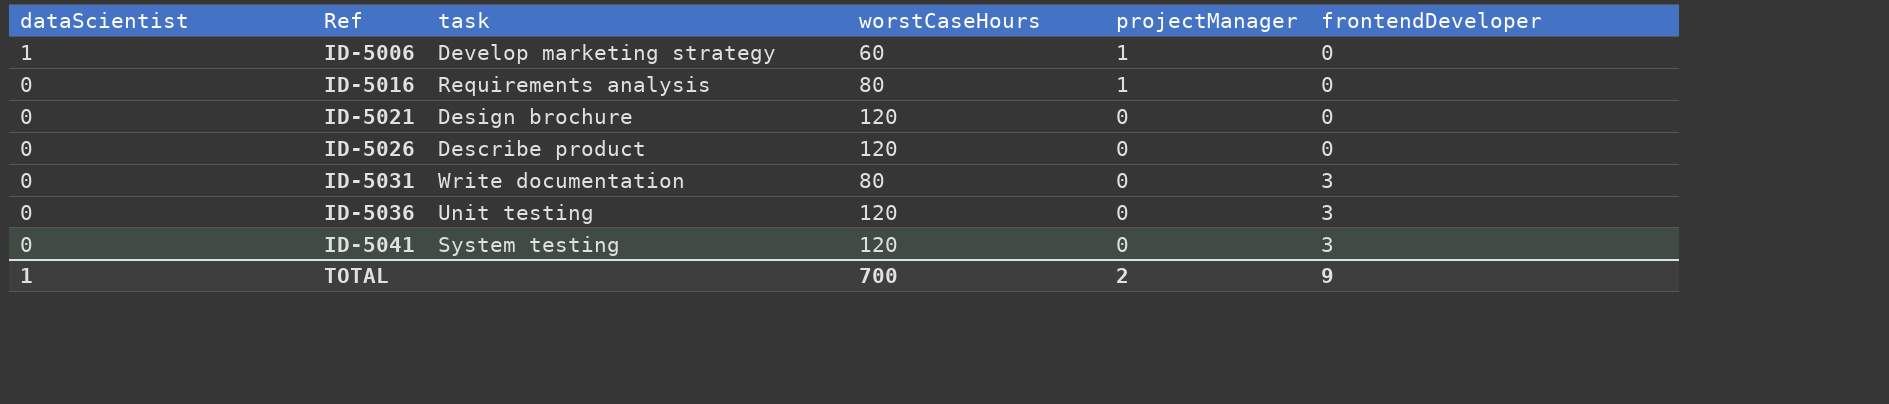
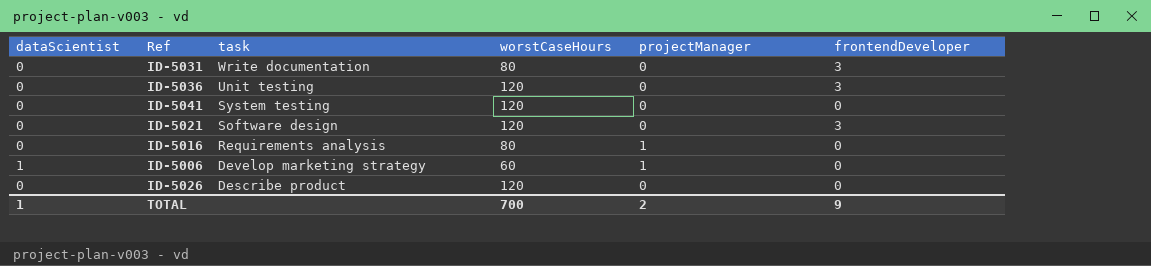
row order: dataScientist descending -> task descending
ID-5041 | frontendDeveloper: 3 -> 0
ID-5021 | task: Design brochure -> Software design
ID-5021 | frontendDeveloper: 0 -> 3

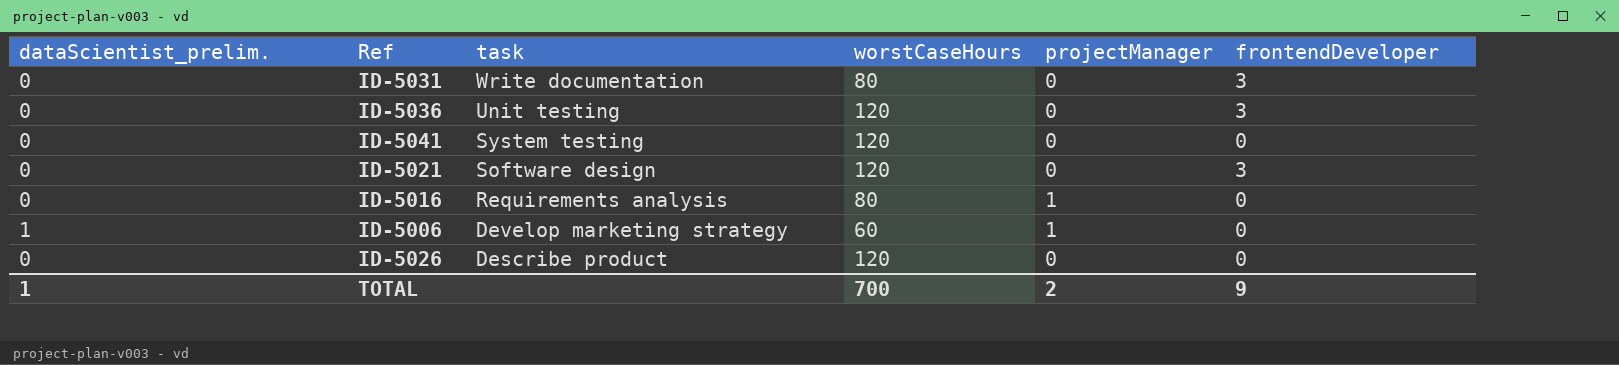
column name: dataScientist -> dataScientist_prelim.

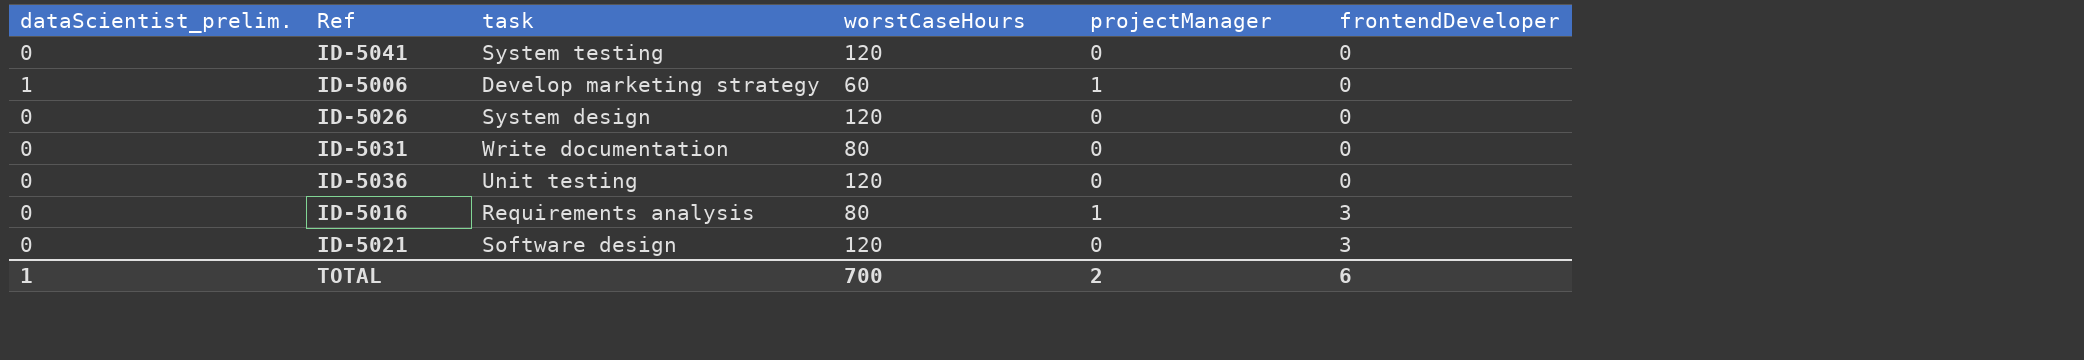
row order: task descending -> frontendDeveloper ascending
ID-5026 | task: Describe product -> System design
ID-5031 | frontendDeveloper: 3 -> 0
ID-5036 | frontendDeveloper: 3 -> 0
ID-5016 | frontendDeveloper: 0 -> 3
TOTAL | frontendDeveloper: 9 -> 6

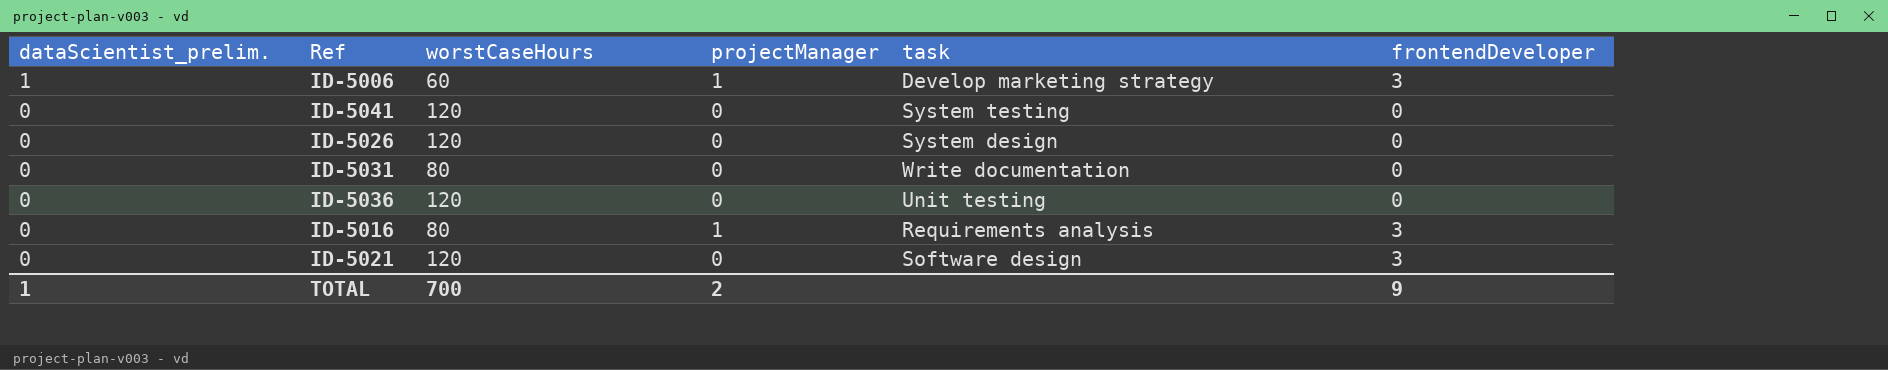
row order: frontendDeveloper ascending -> dataScientist_prelim. descending
column task | position: 3 -> 5
ID-5006 | frontendDeveloper: 0 -> 3
TOTAL | frontendDeveloper: 6 -> 9

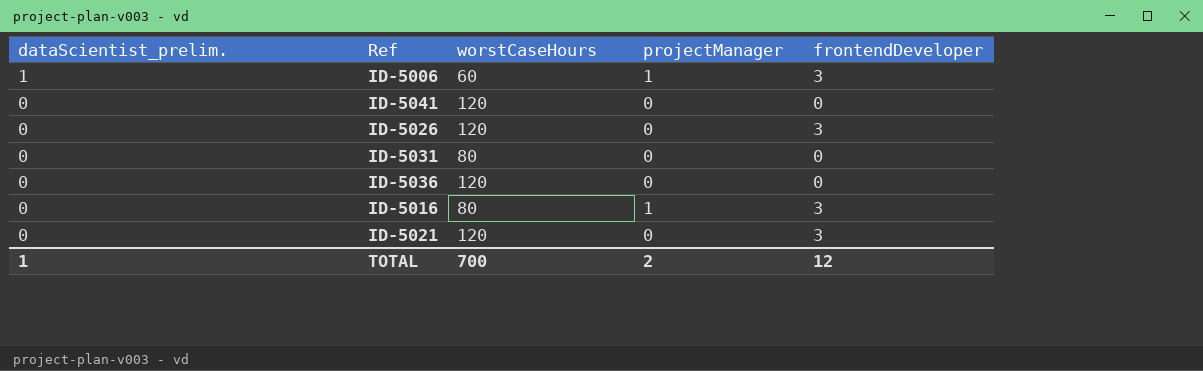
column task | position: 5 -> none
ID-5026 | frontendDeveloper: 0 -> 3
TOTAL | frontendDeveloper: 9 -> 12

